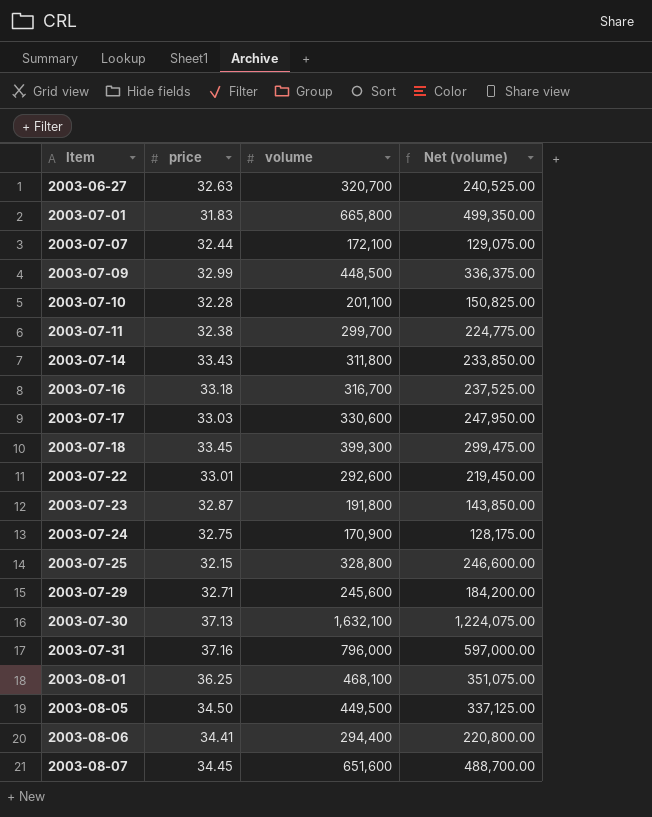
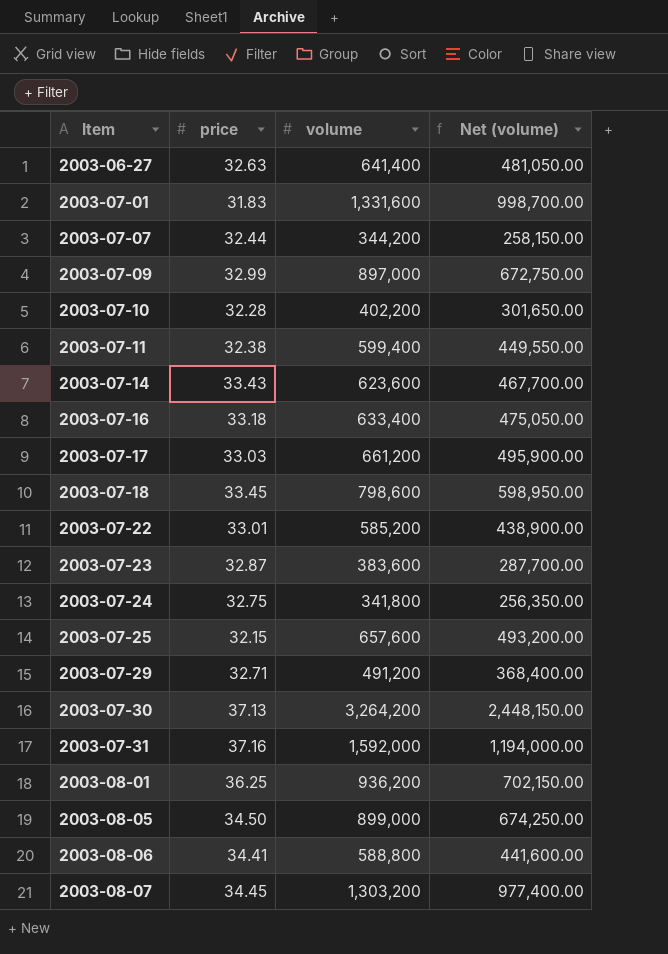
2003-06-27 | volume: 320,700 -> 641,400
2003-06-27 | Net (volume): 240,525.00 -> 481,050.00
2003-07-01 | volume: 665,800 -> 1,331,600
2003-07-01 | Net (volume): 499,350.00 -> 998,700.00
2003-07-07 | volume: 172,100 -> 344,200
2003-07-07 | Net (volume): 129,075.00 -> 258,150.00
2003-07-09 | volume: 448,500 -> 897,000
2003-07-09 | Net (volume): 336,375.00 -> 672,750.00
2003-07-10 | volume: 201,100 -> 402,200
2003-07-10 | Net (volume): 150,825.00 -> 301,650.00
2003-07-11 | volume: 299,700 -> 599,400
2003-07-11 | Net (volume): 224,775.00 -> 449,550.00
2003-07-14 | volume: 311,800 -> 623,600
2003-07-14 | Net (volume): 233,850.00 -> 467,700.00
2003-07-16 | volume: 316,700 -> 633,400
2003-07-16 | Net (volume): 237,525.00 -> 475,050.00
2003-07-17 | volume: 330,600 -> 661,200
2003-07-17 | Net (volume): 247,950.00 -> 495,900.00
2003-07-18 | volume: 399,300 -> 798,600
2003-07-18 | Net (volume): 299,475.00 -> 598,950.00
2003-07-22 | volume: 292,600 -> 585,200
2003-07-22 | Net (volume): 219,450.00 -> 438,900.00
2003-07-23 | volume: 191,800 -> 383,600
2003-07-23 | Net (volume): 143,850.00 -> 287,700.00
2003-07-24 | volume: 170,900 -> 341,800
2003-07-24 | Net (volume): 128,175.00 -> 256,350.00
2003-07-25 | volume: 328,800 -> 657,600
2003-07-25 | Net (volume): 246,600.00 -> 493,200.00
2003-07-29 | volume: 245,600 -> 491,200
2003-07-29 | Net (volume): 184,200.00 -> 368,400.00
2003-07-30 | volume: 1,632,100 -> 3,264,200
2003-07-30 | Net (volume): 1,224,075.00 -> 2,448,150.00
2003-07-31 | volume: 796,000 -> 1,592,000
2003-07-31 | Net (volume): 597,000.00 -> 1,194,000.00
2003-08-01 | volume: 468,100 -> 936,200
2003-08-01 | Net (volume): 351,075.00 -> 702,150.00
2003-08-05 | volume: 449,500 -> 899,000
2003-08-05 | Net (volume): 337,125.00 -> 674,250.00
2003-08-06 | volume: 294,400 -> 588,800
2003-08-06 | Net (volume): 220,800.00 -> 441,600.00
2003-08-07 | volume: 651,600 -> 1,303,200
2003-08-07 | Net (volume): 488,700.00 -> 977,400.00

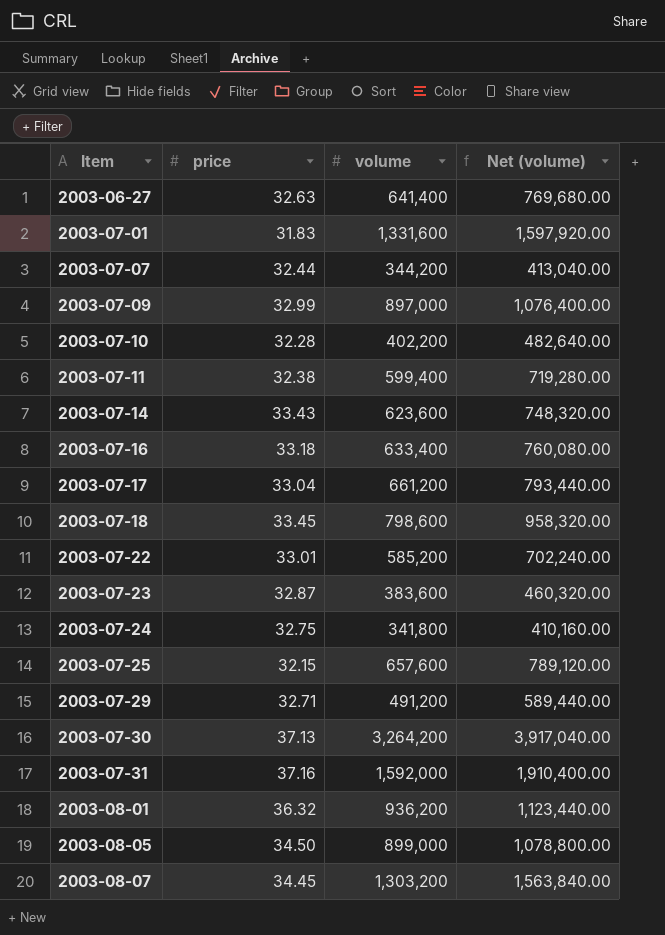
column Net (volume) | formula: [volume] * 0.75 -> [volume] * 1.2
row 2003-08-06: 34.41 | 588,800 | 441,600.00 -> none
2003-07-17 | price: 33.03 -> 33.04
2003-08-01 | price: 36.25 -> 36.32

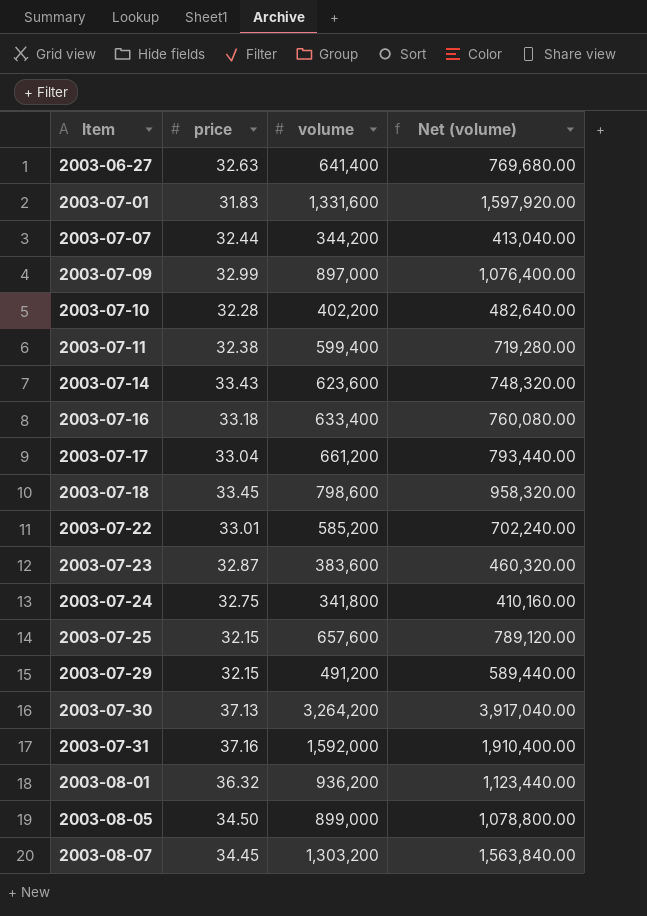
2003-07-29 | price: 32.71 -> 32.15

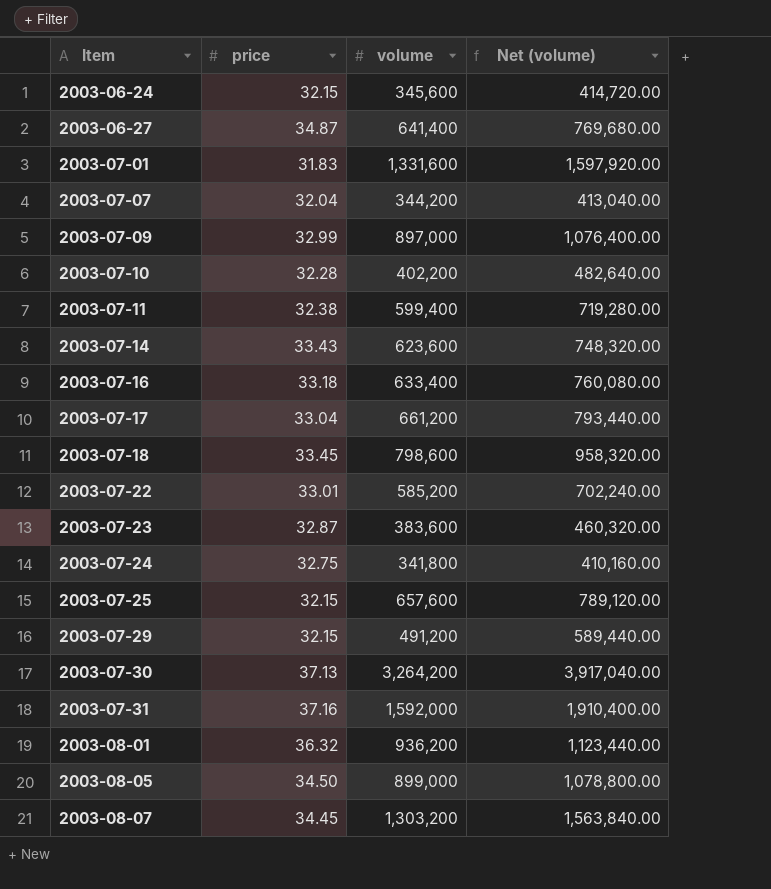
row 2003-06-24: none -> 32.15 | 345,600 | 414,720.00
2003-06-27 | price: 32.63 -> 34.87
2003-07-07 | price: 32.44 -> 32.04

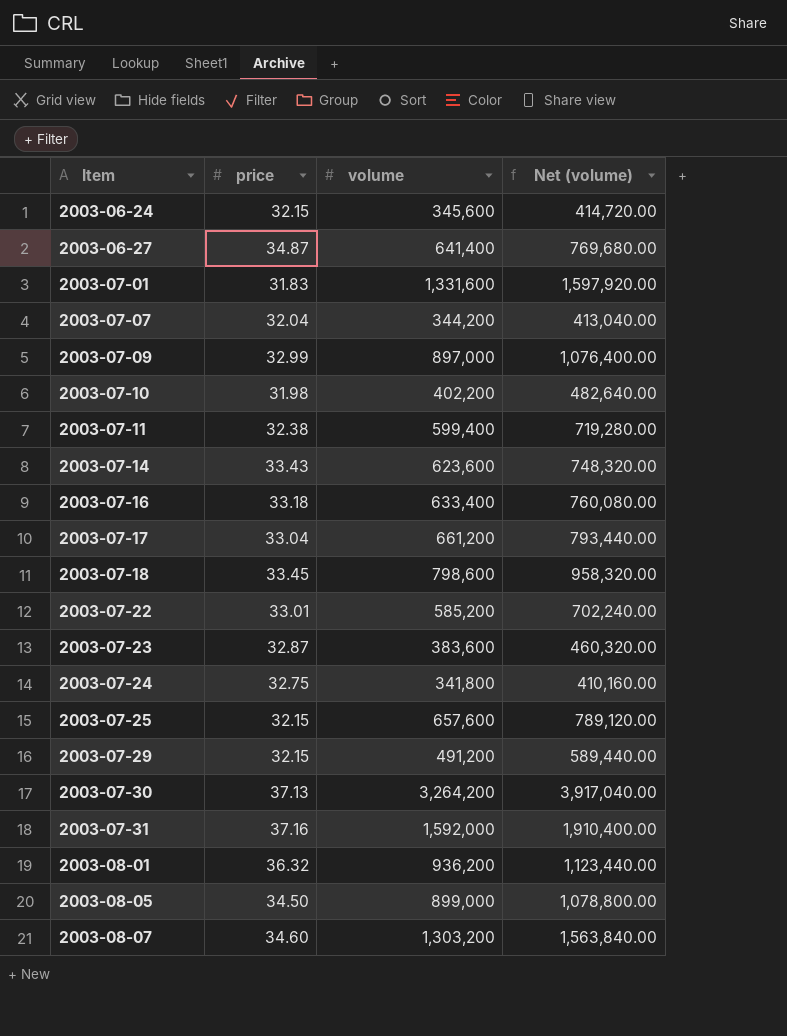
2003-07-10 | price: 32.28 -> 31.98
2003-08-07 | price: 34.45 -> 34.60

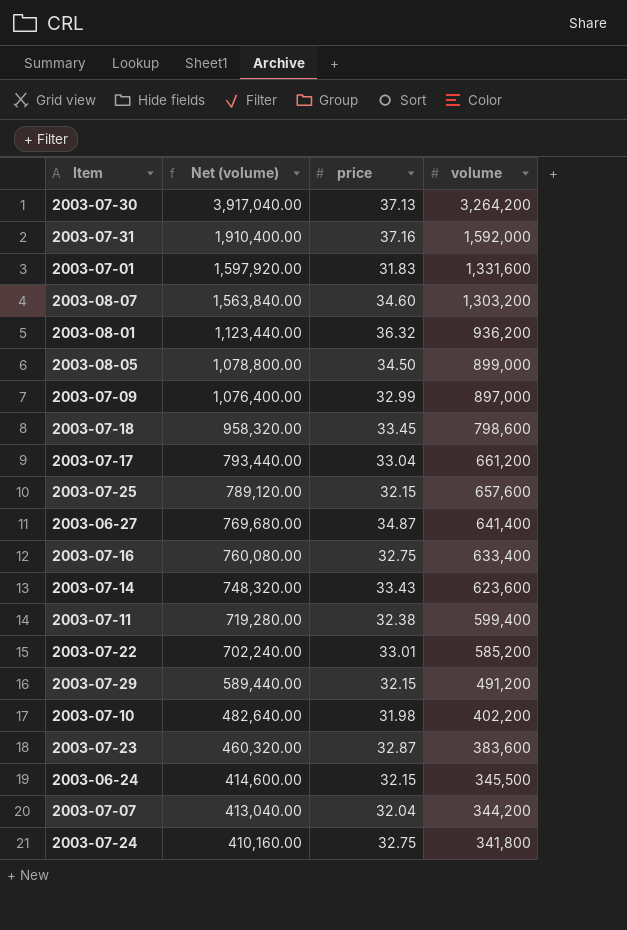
row order: Item ascending -> Net (volume) descending
column Net (volume) | position: 4 -> 2
2003-07-16 | price: 33.18 -> 32.75
2003-06-24 | Net (volume): 414,720.00 -> 414,600.00
2003-06-24 | volume: 345,600 -> 345,500

